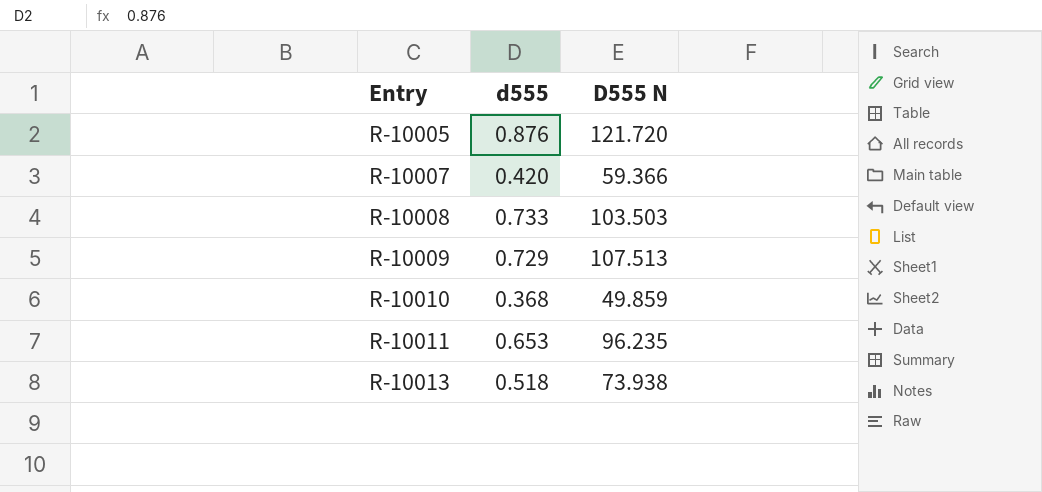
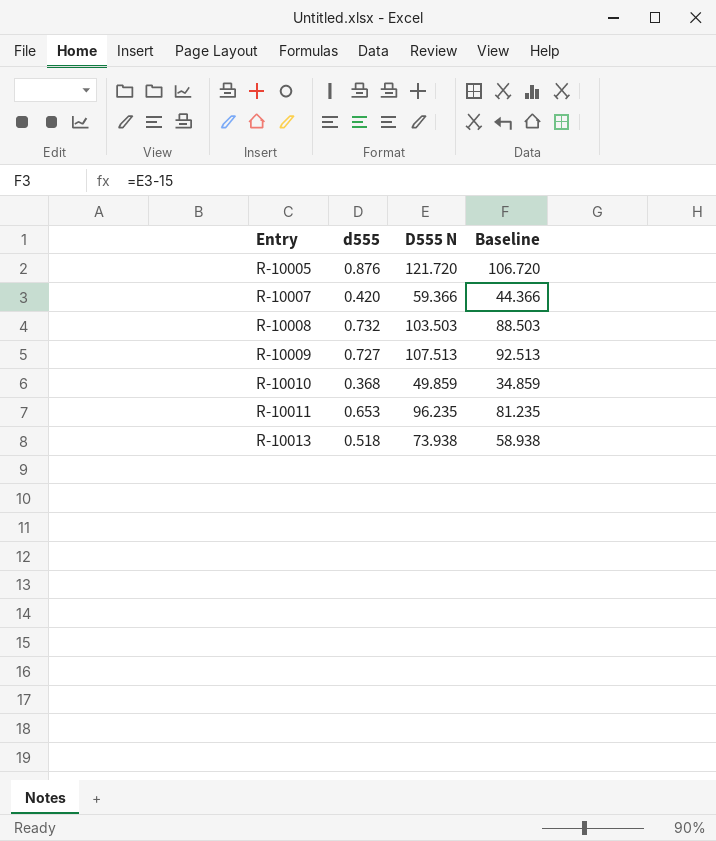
column Baseline | formula: none -> [D555 N] - 15
R-10008 | d555: 0.733 -> 0.732
R-10009 | d555: 0.729 -> 0.727

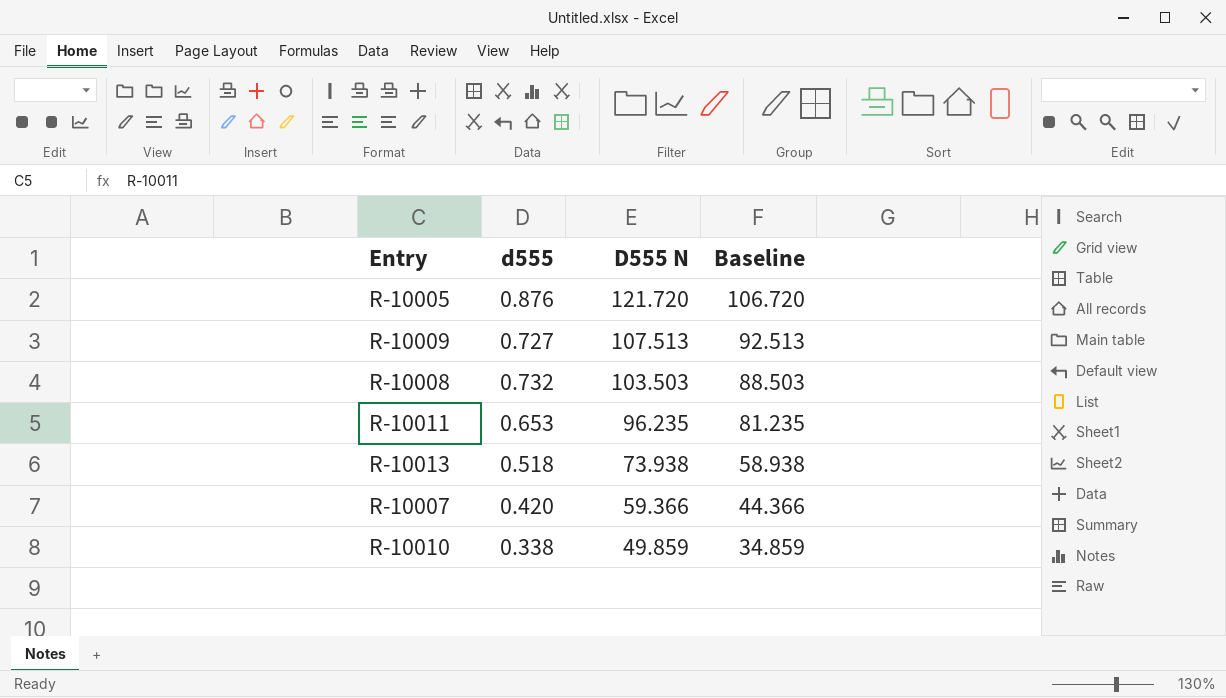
row order: Entry ascending -> D555 N descending
R-10010 | d555: 0.368 -> 0.338

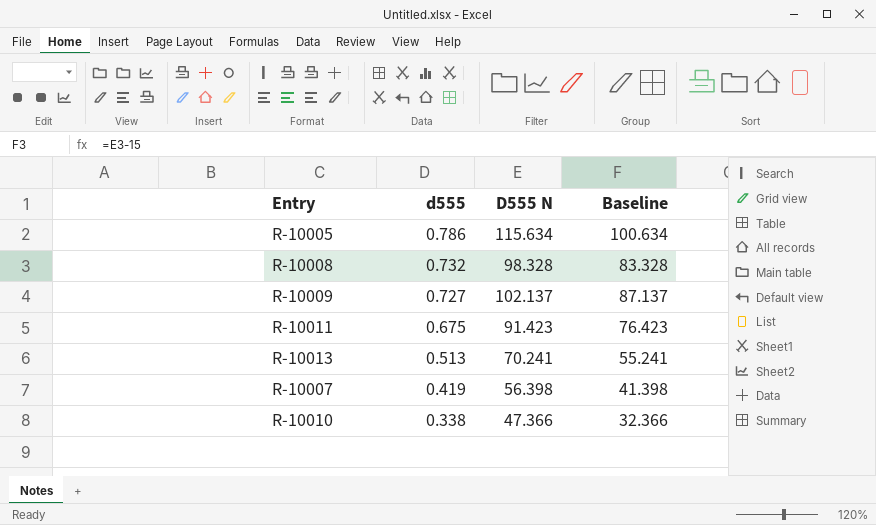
row order: D555 N descending -> d555 descending
R-10005 | d555: 0.876 -> 0.786
R-10005 | D555 N: 121.720 -> 115.634
R-10005 | Baseline: 106.720 -> 100.634
R-10008 | D555 N: 103.503 -> 98.328
R-10008 | Baseline: 88.503 -> 83.328
R-10009 | D555 N: 107.513 -> 102.137
R-10009 | Baseline: 92.513 -> 87.137
R-10011 | d555: 0.653 -> 0.675
R-10011 | D555 N: 96.235 -> 91.423
R-10011 | Baseline: 81.235 -> 76.423
R-10013 | d555: 0.518 -> 0.513
R-10013 | D555 N: 73.938 -> 70.241
R-10013 | Baseline: 58.938 -> 55.241
R-10007 | d555: 0.420 -> 0.419
R-10007 | D555 N: 59.366 -> 56.398
R-10007 | Baseline: 44.366 -> 41.398
R-10010 | D555 N: 49.859 -> 47.366
R-10010 | Baseline: 34.859 -> 32.366

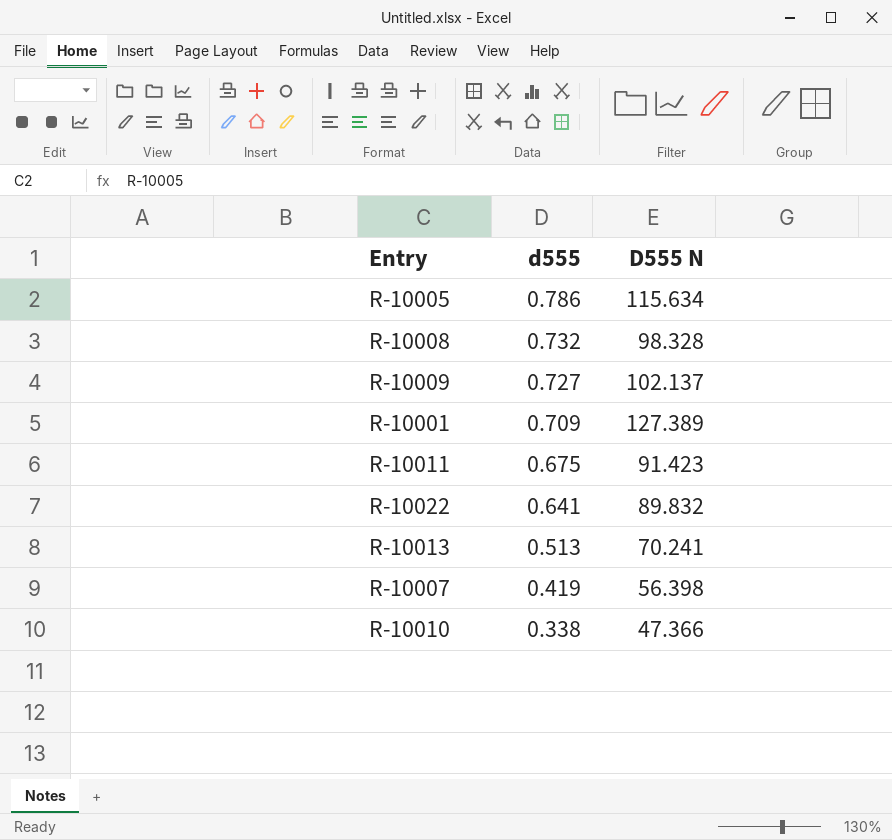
column Baseline | formula: [D555 N] - 15 -> none
row R-10001: none -> 0.709 | 127.389
row R-10022: none -> 0.641 | 89.832

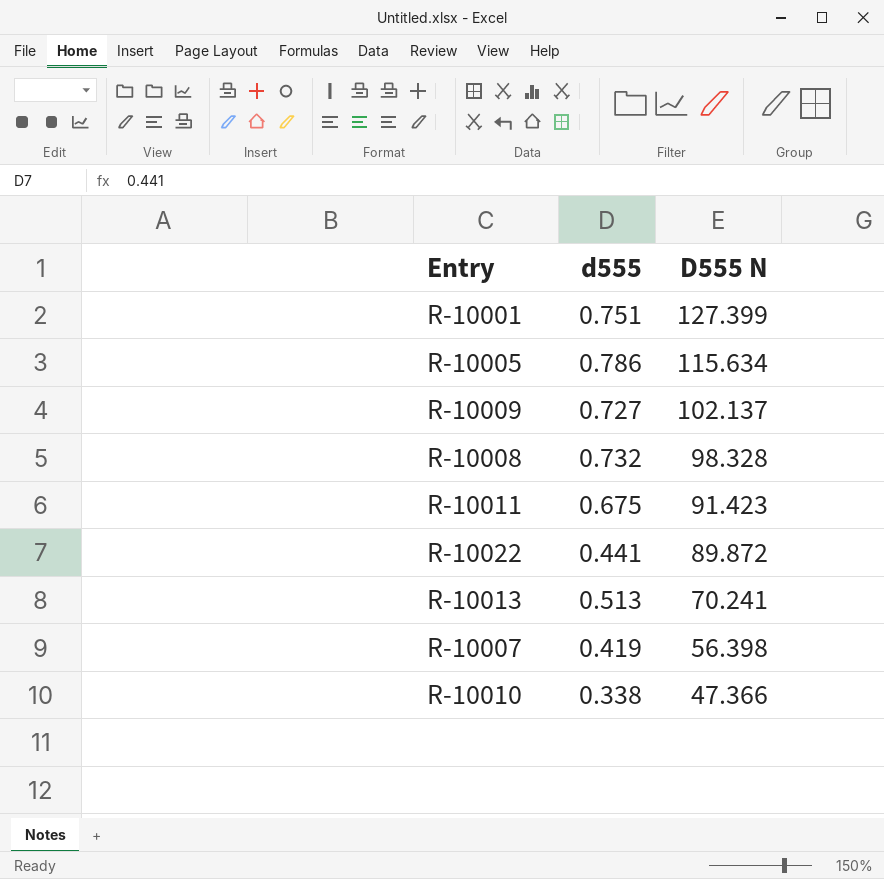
row order: d555 descending -> D555 N descending
R-10001 | d555: 0.709 -> 0.751
R-10001 | D555 N: 127.389 -> 127.399
R-10022 | d555: 0.641 -> 0.441
R-10022 | D555 N: 89.832 -> 89.872

